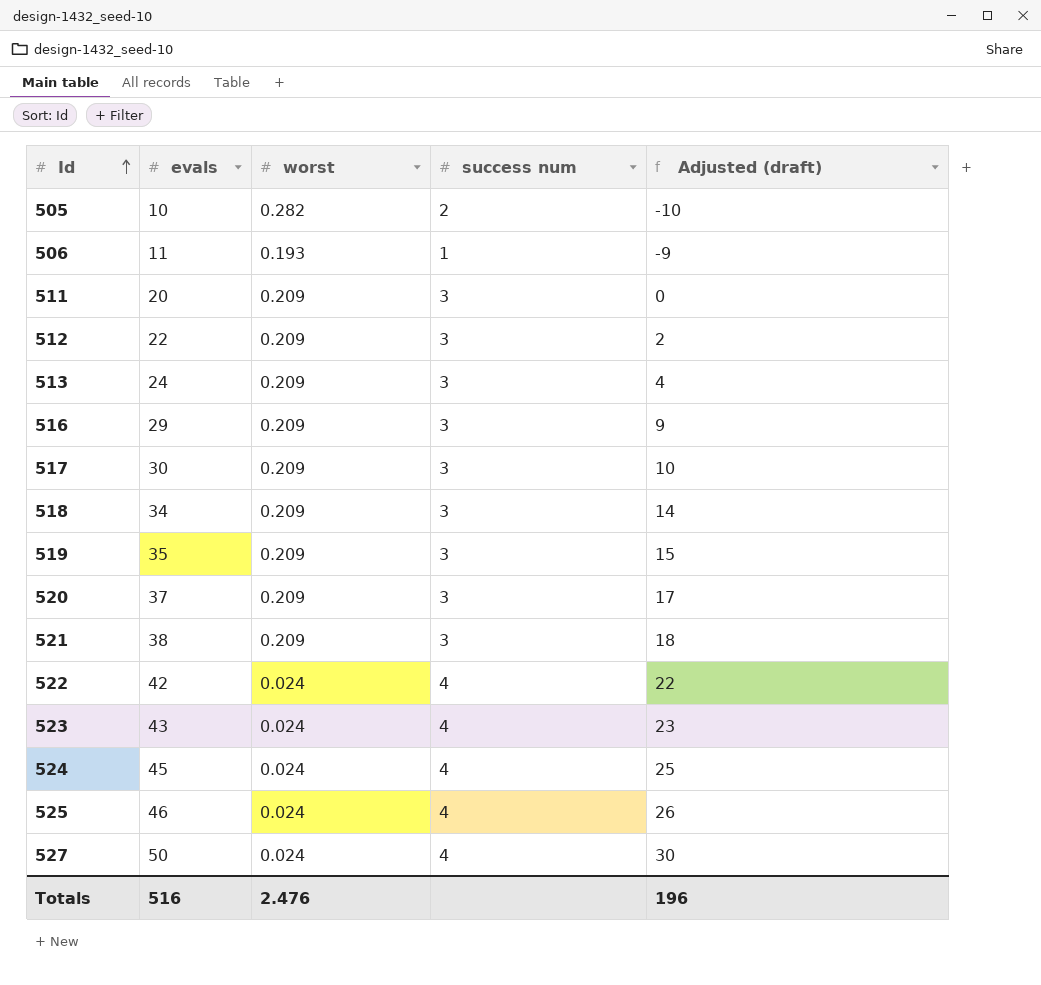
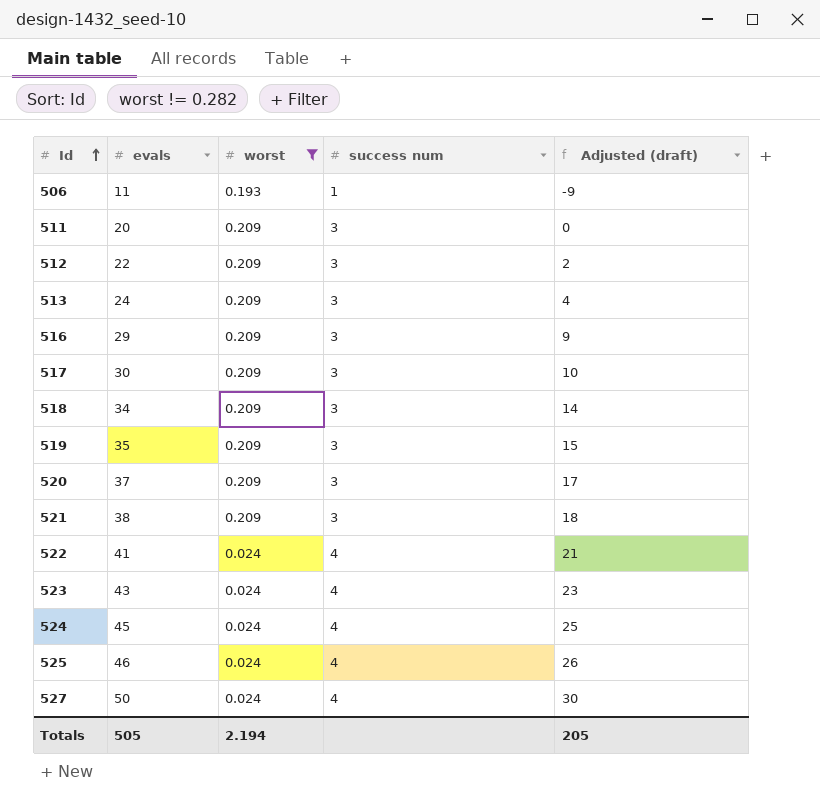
filter: none -> worst != 0.282
522 | evals: 42 -> 41
522 | Adjusted (draft): 22 -> 21
Totals | evals: 516 -> 505
Totals | worst: 2.476 -> 2.194
Totals | Adjusted (draft): 196 -> 205

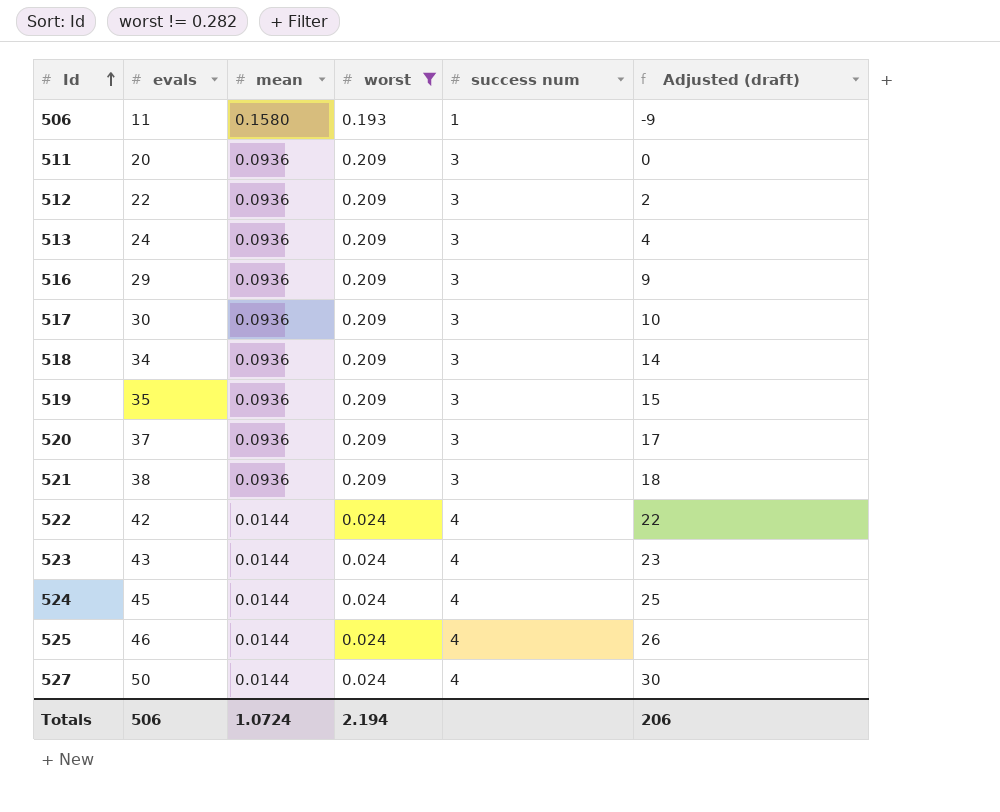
column mean | position: none -> 3
522 | evals: 41 -> 42
522 | Adjusted (draft): 21 -> 22
Totals | evals: 505 -> 506
Totals | Adjusted (draft): 205 -> 206

